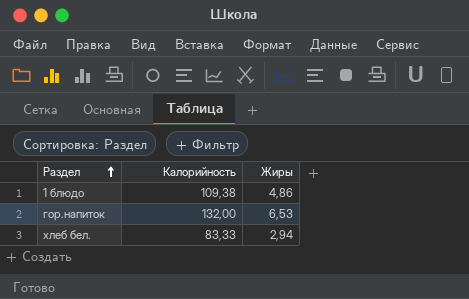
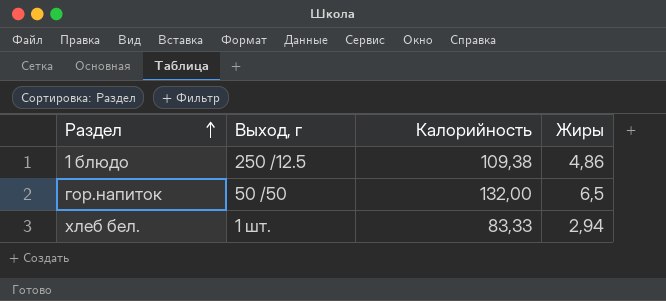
column Выход, г | position: none -> 2
гор.напиток | Жиры: 6,53 -> 6,5

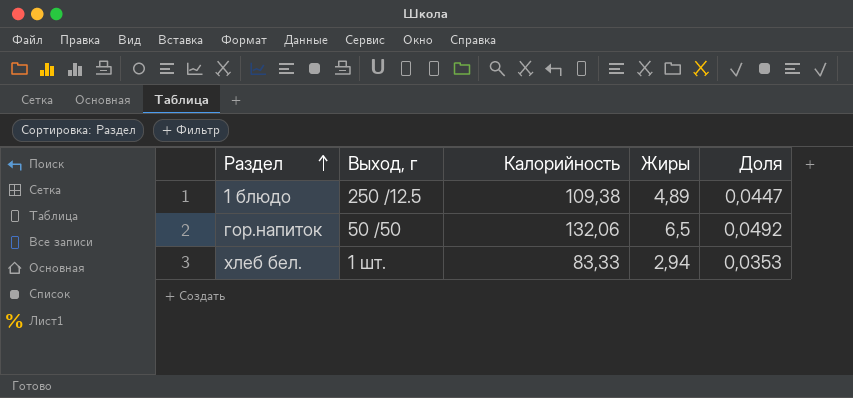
column Доля | formula: none -> [Жиры] / [Калорийность]
1 блюдо | Жиры: 4,86 -> 4,89
гор.напиток | Калорийность: 132,00 -> 132,06

